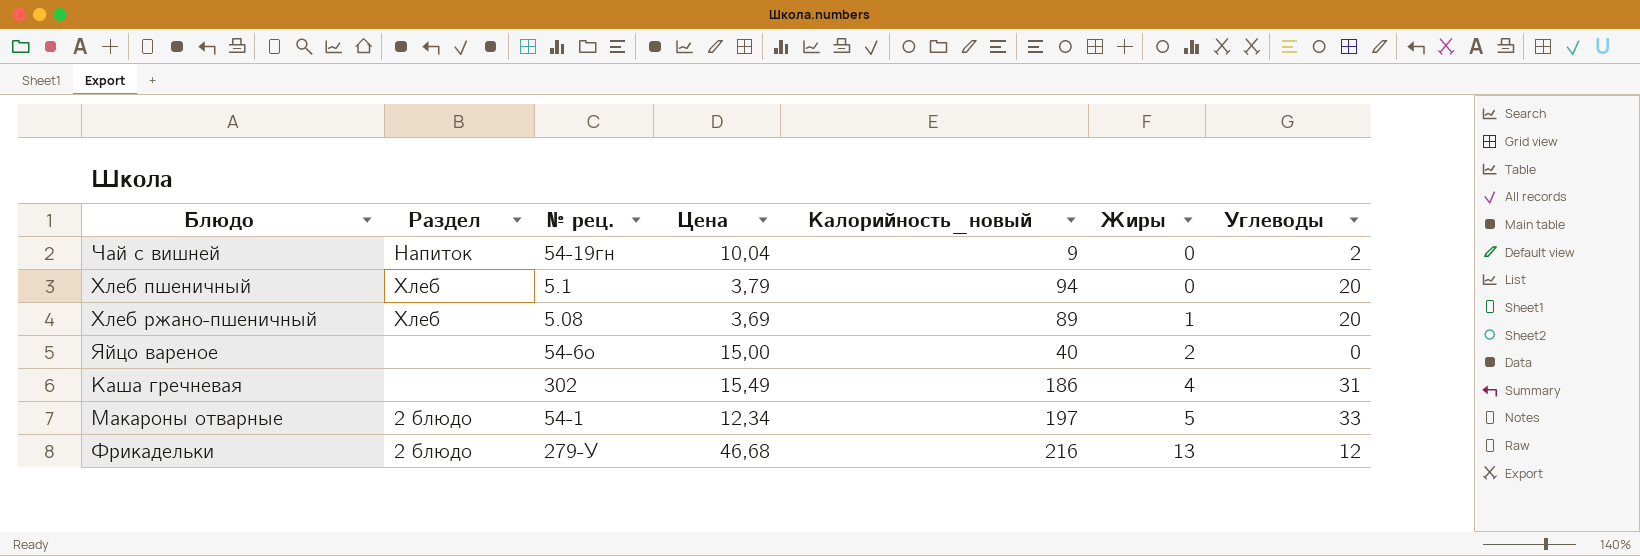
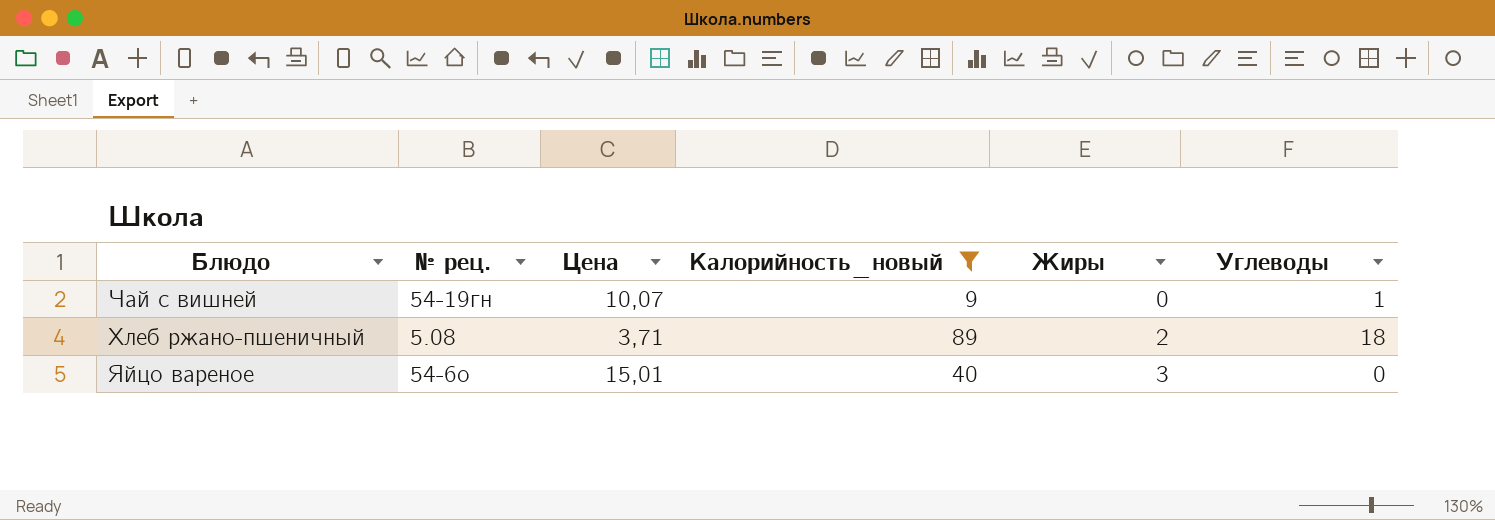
filter: none -> Калорийность_новый <= 89
column Раздел | position: 2 -> none
Чай с вишней | Цена: 10,04 -> 10,07
Чай с вишней | Углеводы: 2 -> 1
Хлеб ржано-пшеничный | Цена: 3,69 -> 3,71
Хлеб ржано-пшеничный | Жиры: 1 -> 2
Хлеб ржано-пшеничный | Углеводы: 20 -> 18
Яйцо вареное | Цена: 15,00 -> 15,01
Яйцо вареное | Жиры: 2 -> 3

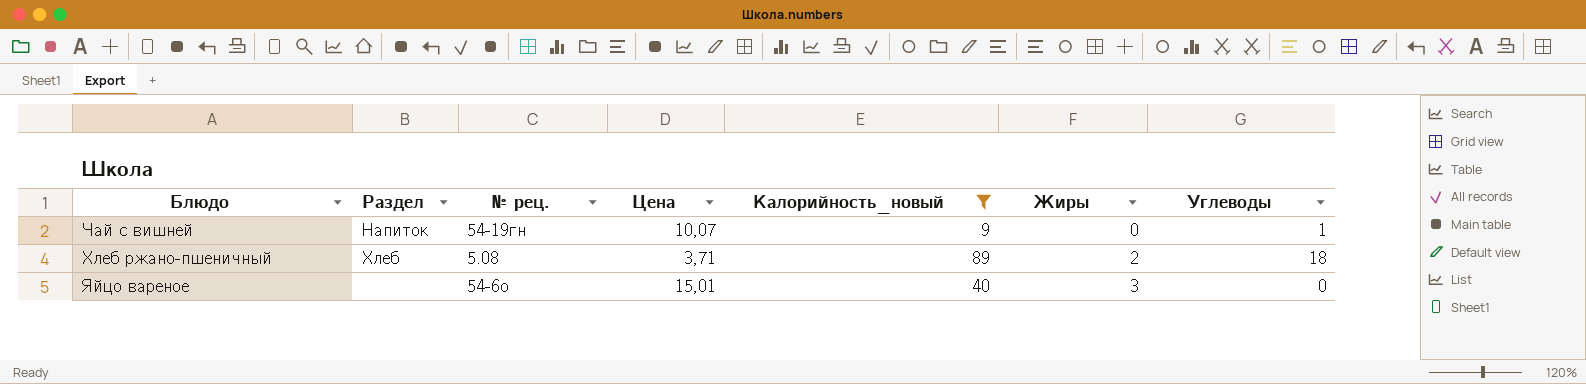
column Раздел | position: none -> 2

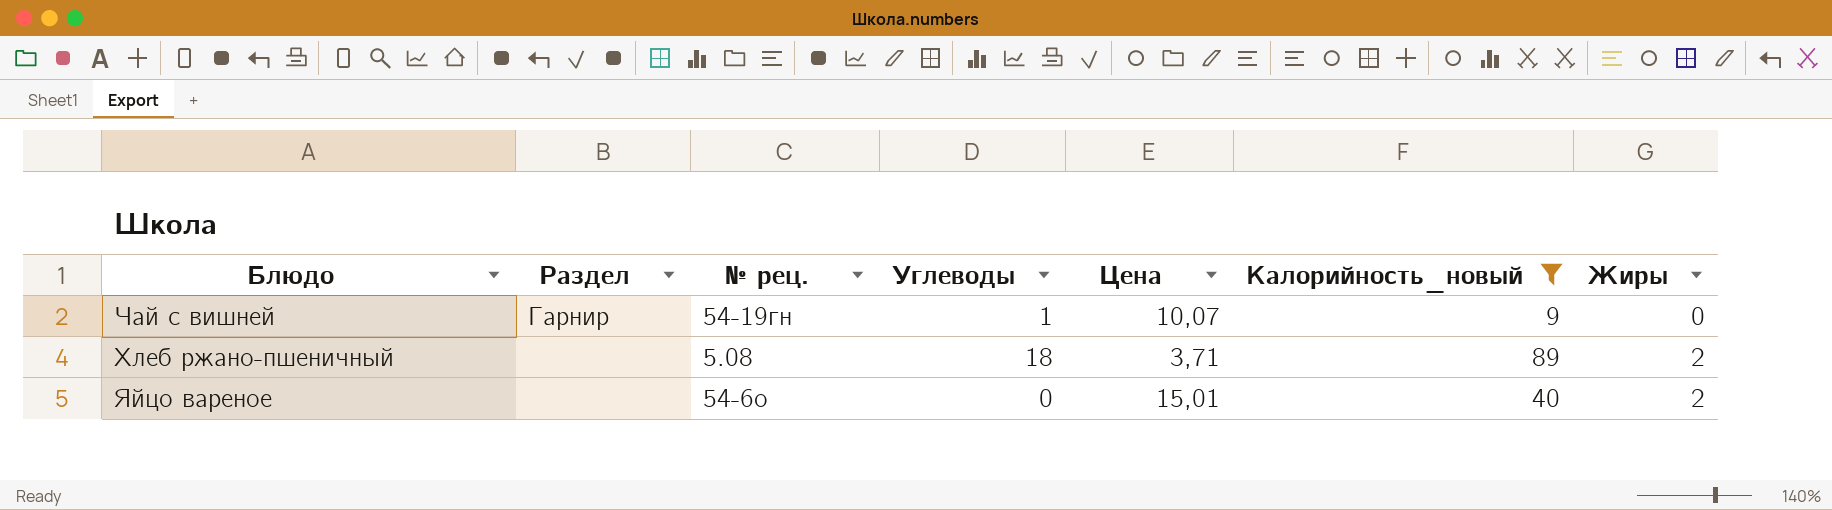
column Углеводы | position: 7 -> 4
Чай с вишней | Раздел: Напиток -> Гарнир
Хлеб ржано-пшеничный | Раздел: Хлеб -> none
Яйцо вареное | Жиры: 3 -> 2

